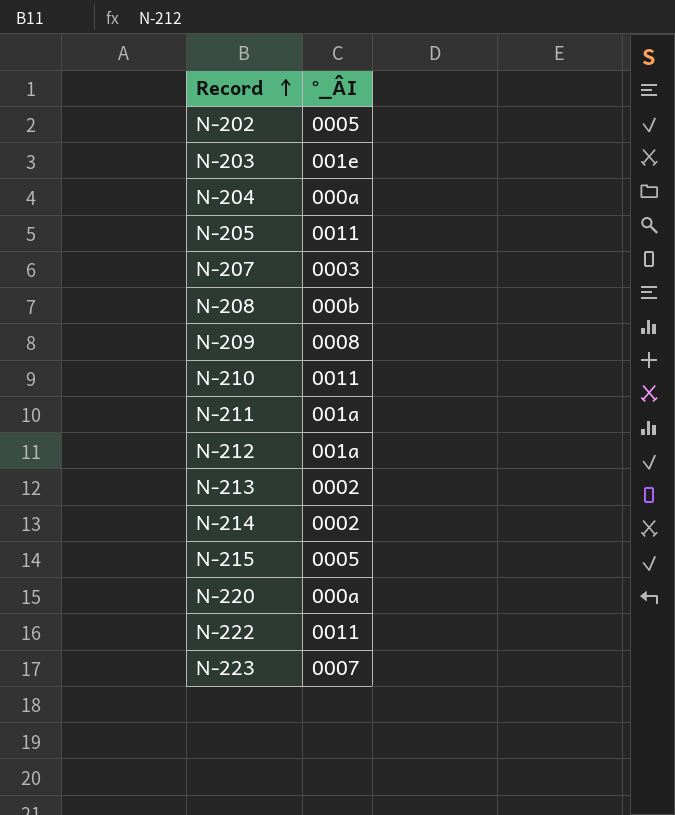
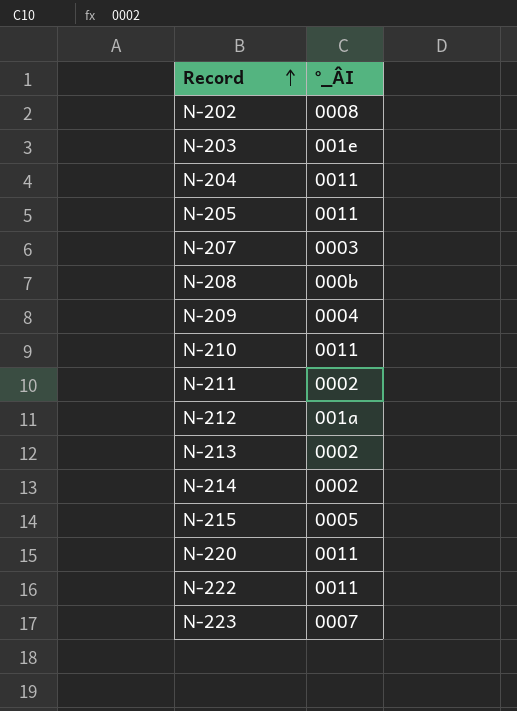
N-202 | °_ÂI: 0005 -> 0008
N-204 | °_ÂI: 000a -> 0011
N-209 | °_ÂI: 0008 -> 0004
N-211 | °_ÂI: 001a -> 0002
N-220 | °_ÂI: 000a -> 0011

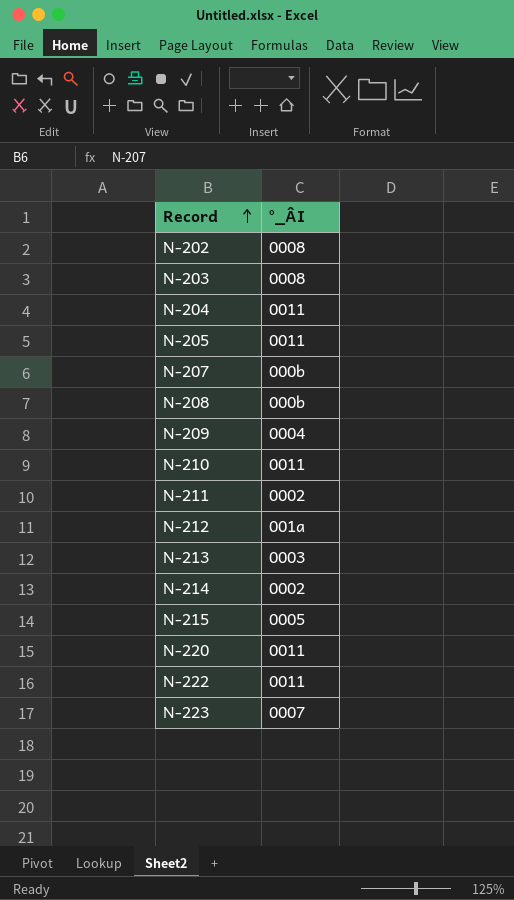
N-203 | °_ÂI: 001e -> 0008
N-207 | °_ÂI: 0003 -> 000b
N-213 | °_ÂI: 0002 -> 0003

